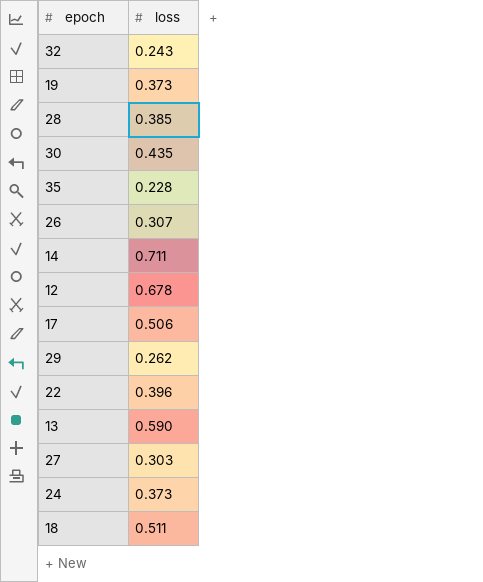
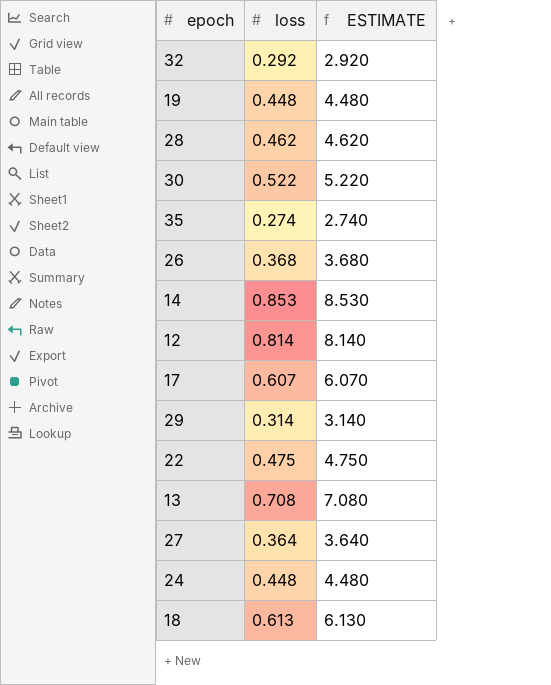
column ESTIMATE | formula: none -> [loss] * 10
32 | loss: 0.243 -> 0.292
19 | loss: 0.373 -> 0.448
28 | loss: 0.385 -> 0.462
30 | loss: 0.435 -> 0.522
35 | loss: 0.228 -> 0.274
26 | loss: 0.307 -> 0.368
14 | loss: 0.711 -> 0.853
12 | loss: 0.678 -> 0.814
17 | loss: 0.506 -> 0.607
29 | loss: 0.262 -> 0.314
22 | loss: 0.396 -> 0.475
13 | loss: 0.590 -> 0.708
27 | loss: 0.303 -> 0.364
24 | loss: 0.373 -> 0.448
18 | loss: 0.511 -> 0.613

